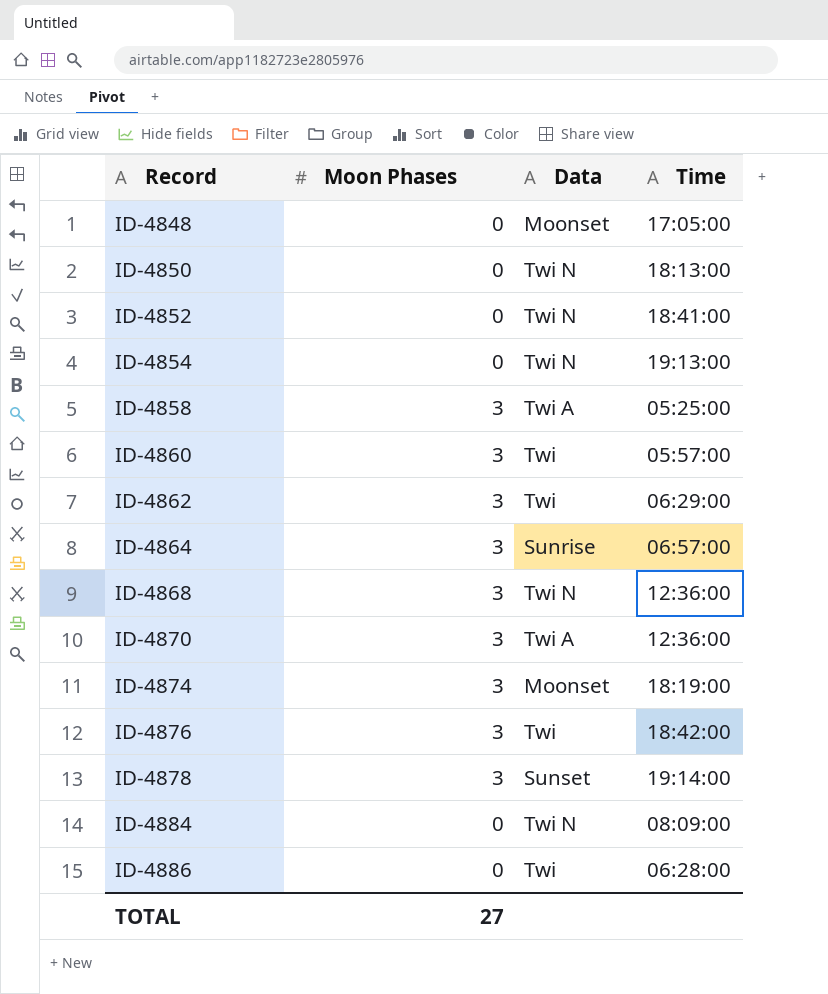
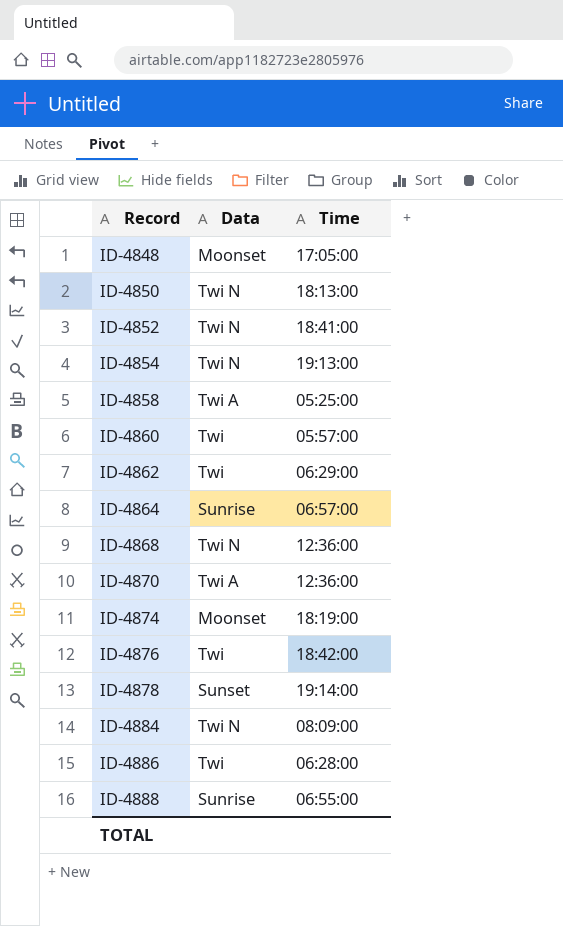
column Moon Phases | position: 2 -> none
row ID-4888: none -> Sunrise | 06:55:00

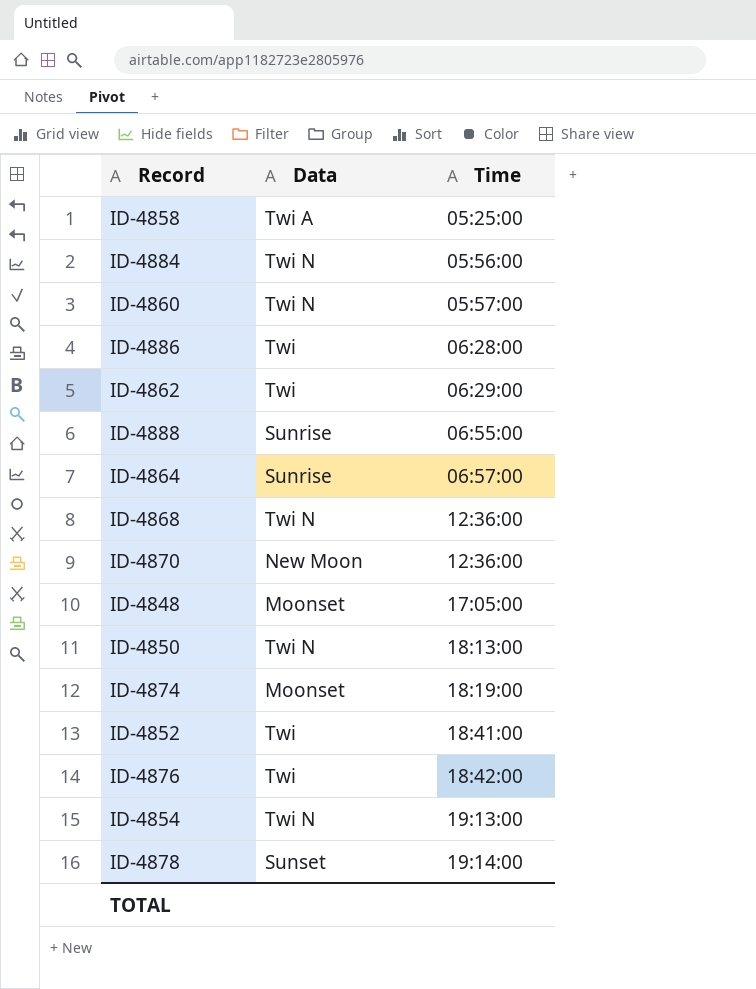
row order: Record ascending -> Time ascending
ID-4884 | Time: 08:09:00 -> 05:56:00
ID-4860 | Data: Twi -> Twi N
ID-4870 | Data: Twi A -> New Moon
ID-4852 | Data: Twi N -> Twi

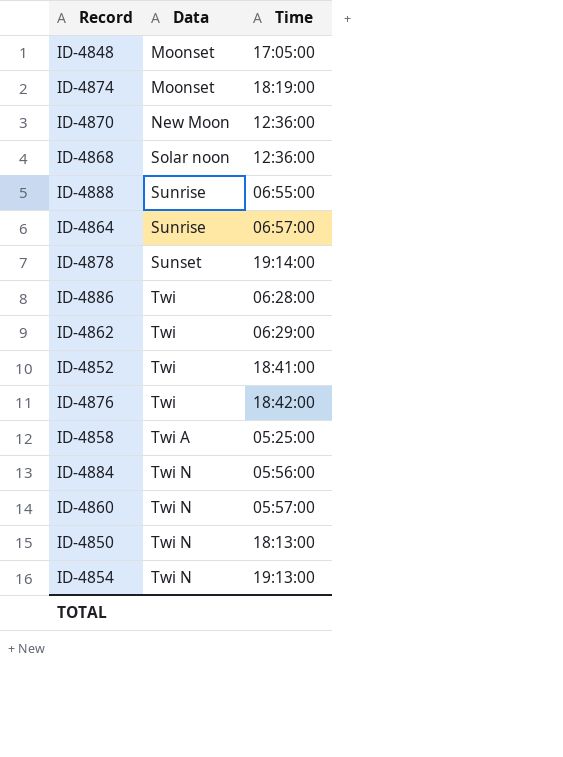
row order: Time ascending -> Data ascending
ID-4868 | Data: Twi N -> Solar noon

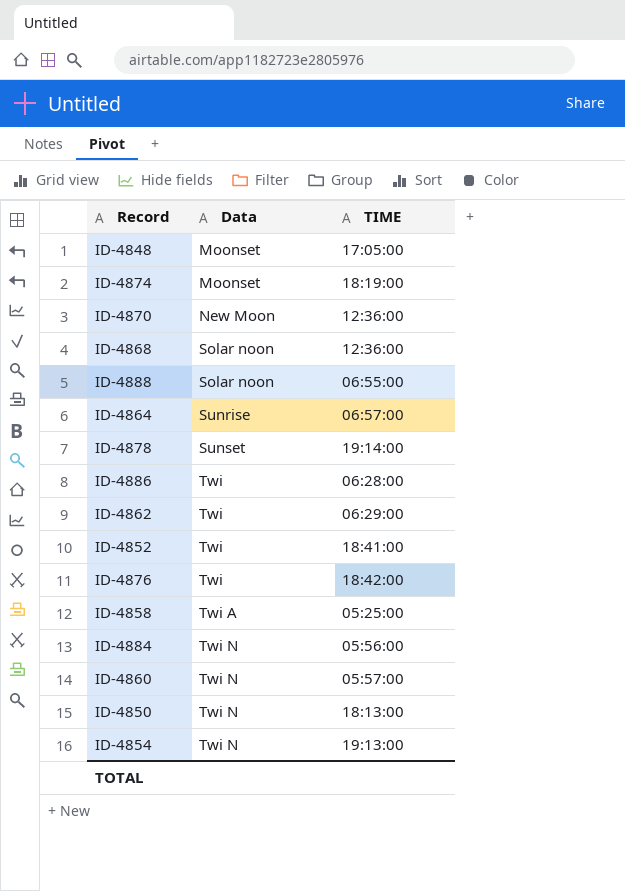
column name: Time -> TIME
ID-4888 | Data: Sunrise -> Solar noon

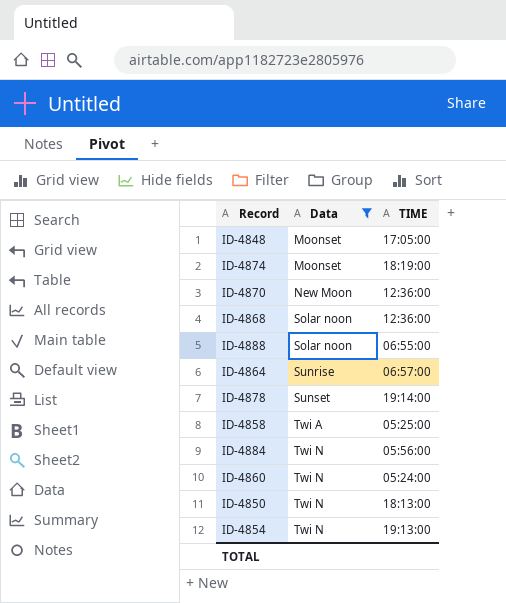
filter: none -> Data != Twi
ID-4860 | TIME: 05:57:00 -> 05:24:00

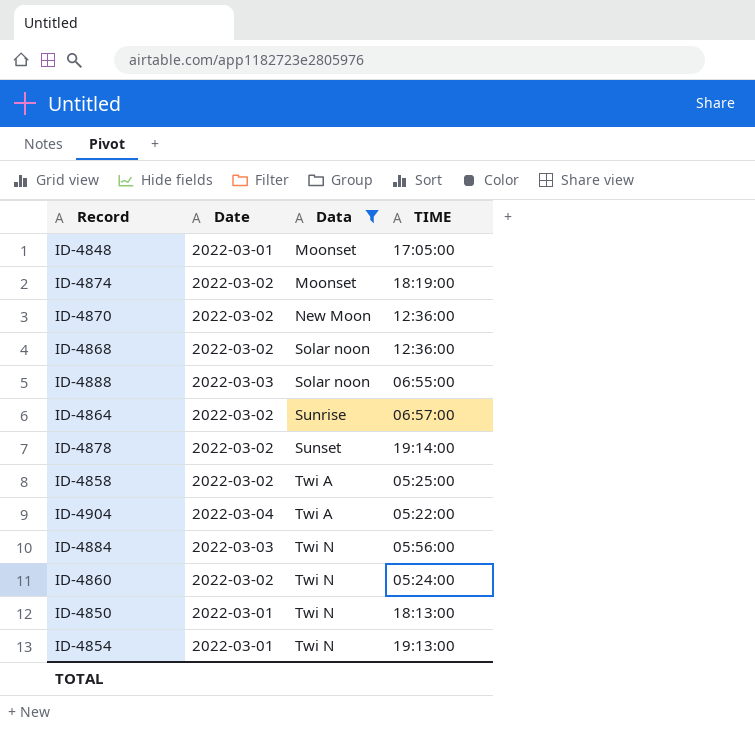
column Date | position: none -> 2
row ID-4904: none -> 2022-03-04 | Twi A | 05:22:00

